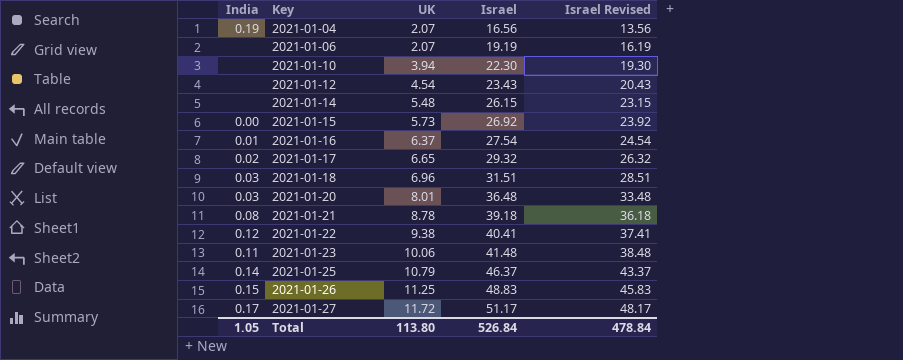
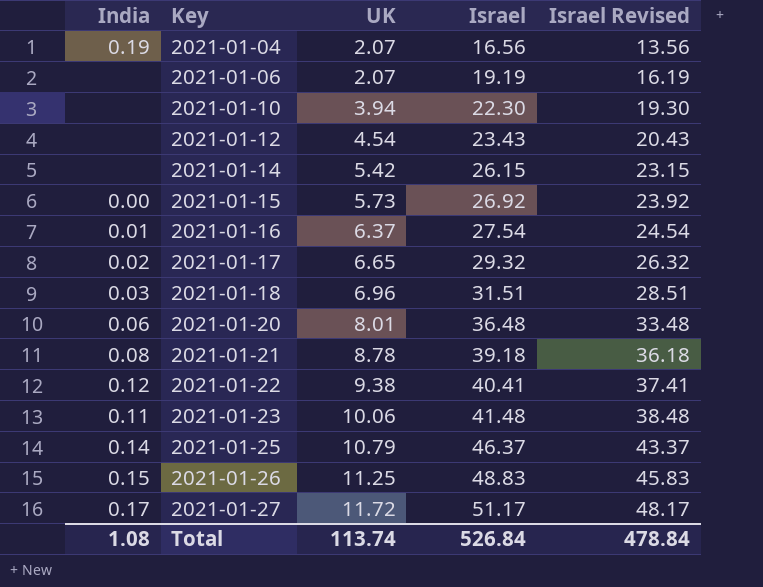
2021-01-14 | UK: 5.48 -> 5.42
2021-01-20 | India: 0.03 -> 0.06
Total | India: 1.05 -> 1.08
Total | UK: 113.80 -> 113.74

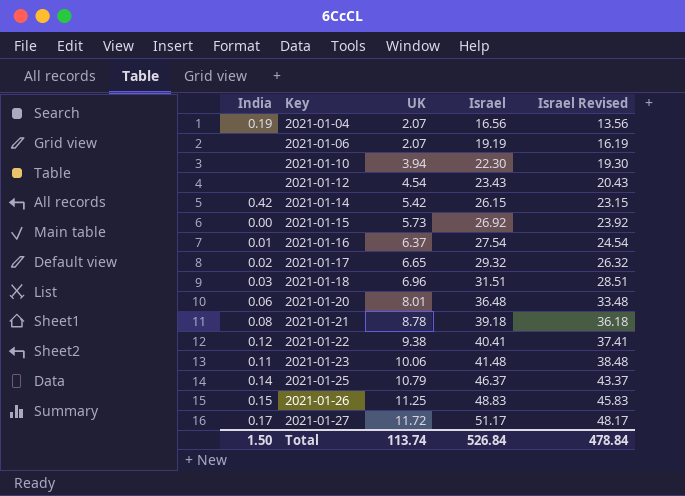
2021-01-14 | India: none -> 0.42
Total | India: 1.08 -> 1.50

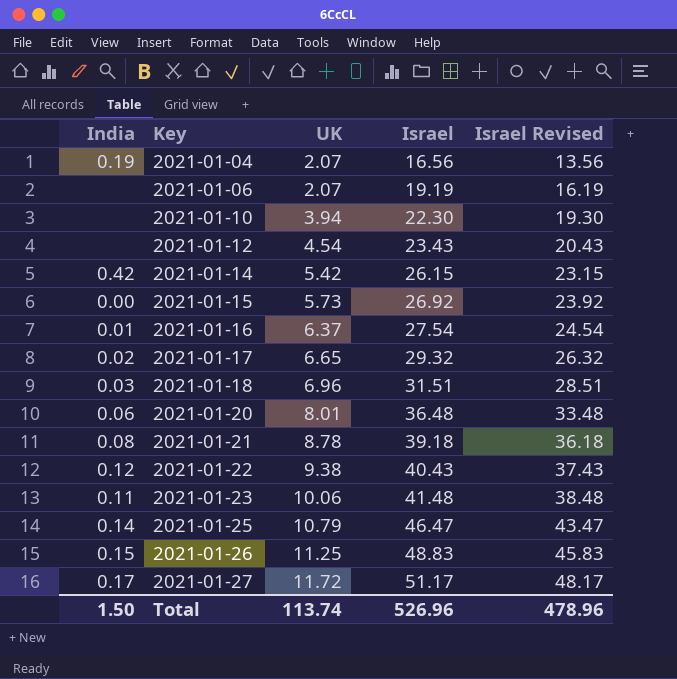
2021-01-22 | Israel: 40.41 -> 40.43
2021-01-22 | Israel Revised: 37.41 -> 37.43
2021-01-25 | Israel: 46.37 -> 46.47
2021-01-25 | Israel Revised: 43.37 -> 43.47
Total | Israel: 526.84 -> 526.96
Total | Israel Revised: 478.84 -> 478.96

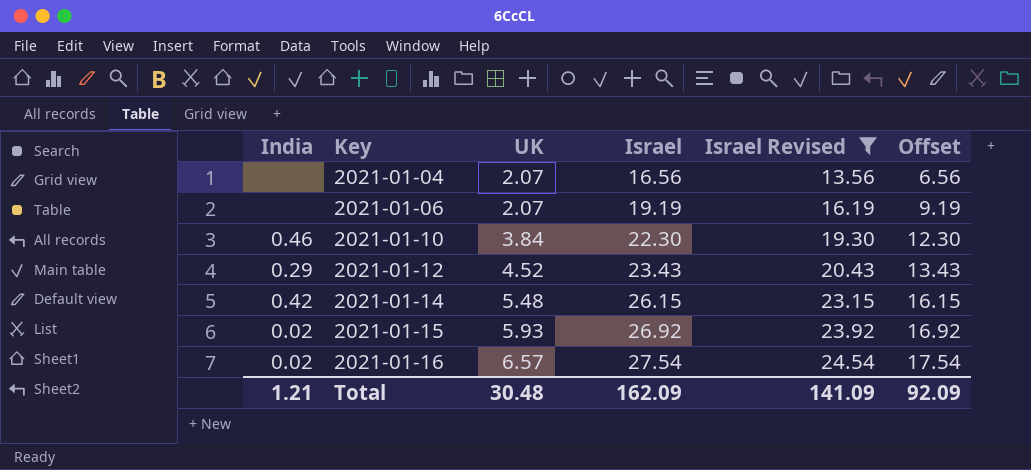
filter: none -> Israel Revised <= 24.54
column Offset | formula: none -> [Israel] - 10
2021-01-04 | India: 0.19 -> none
2021-01-10 | India: none -> 0.46
2021-01-10 | UK: 3.94 -> 3.84
2021-01-12 | India: none -> 0.29
2021-01-12 | UK: 4.54 -> 4.52
2021-01-14 | UK: 5.42 -> 5.48
2021-01-15 | India: 0.00 -> 0.02
2021-01-15 | UK: 5.73 -> 5.93
2021-01-16 | India: 0.01 -> 0.02
2021-01-16 | UK: 6.37 -> 6.57
Total | India: 1.50 -> 1.21
Total | UK: 113.74 -> 30.48
Total | Israel: 526.96 -> 162.09
Total | Israel Revised: 478.96 -> 141.09

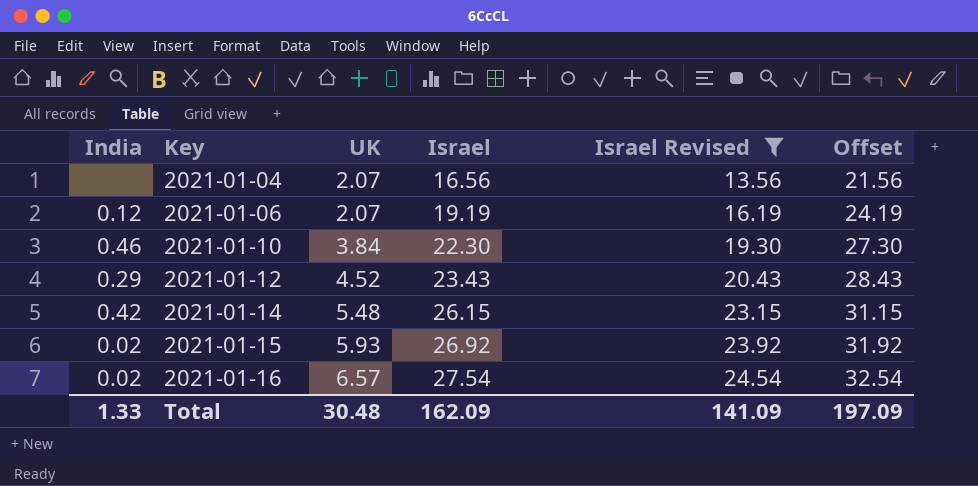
column Offset | formula: [Israel] - 10 -> [Israel] + 5
2021-01-06 | India: none -> 0.12
Total | India: 1.21 -> 1.33
Total | Offset: 92.09 -> 197.09

